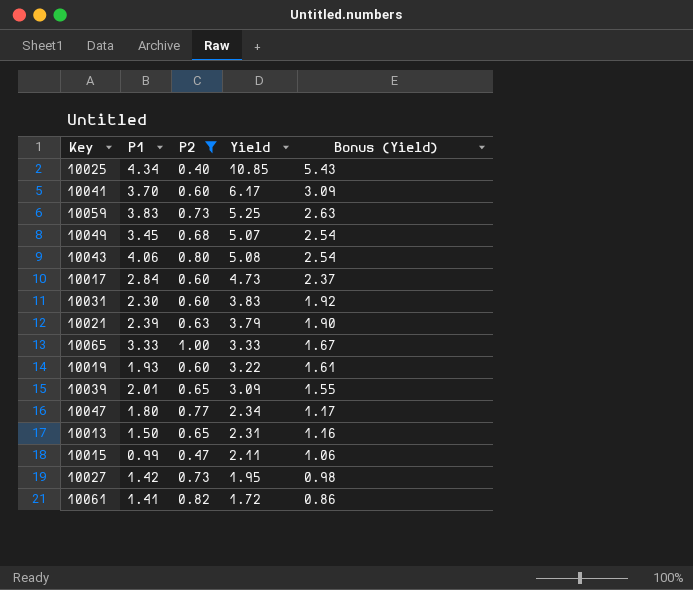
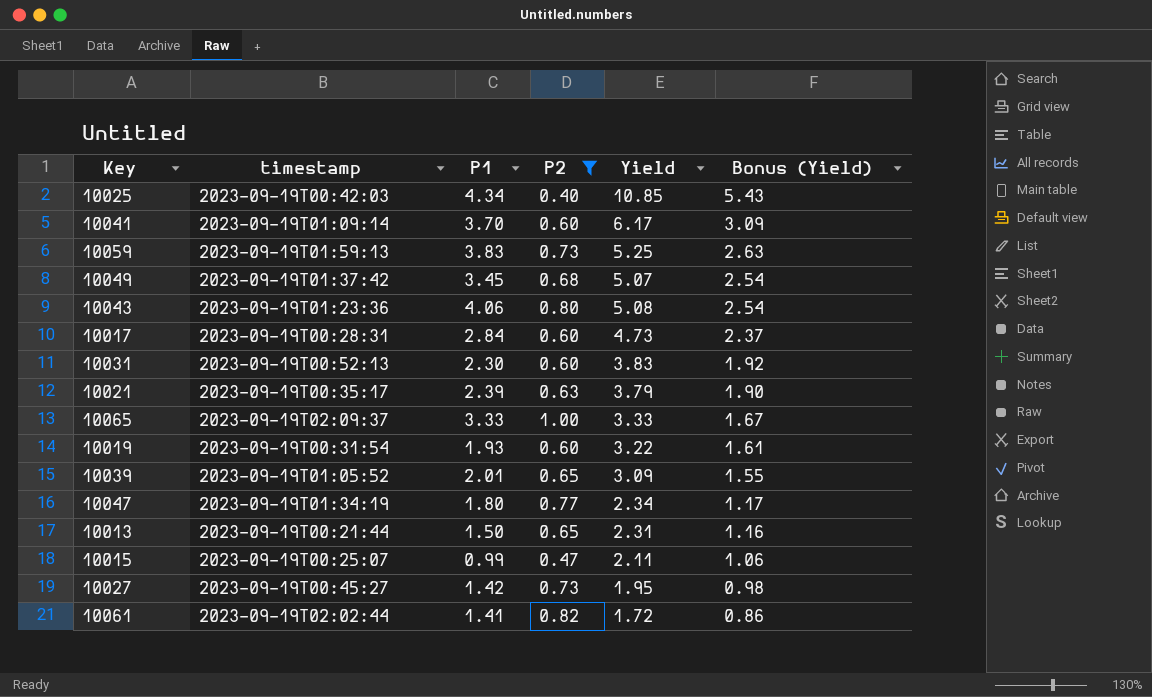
column timestamp | position: none -> 2

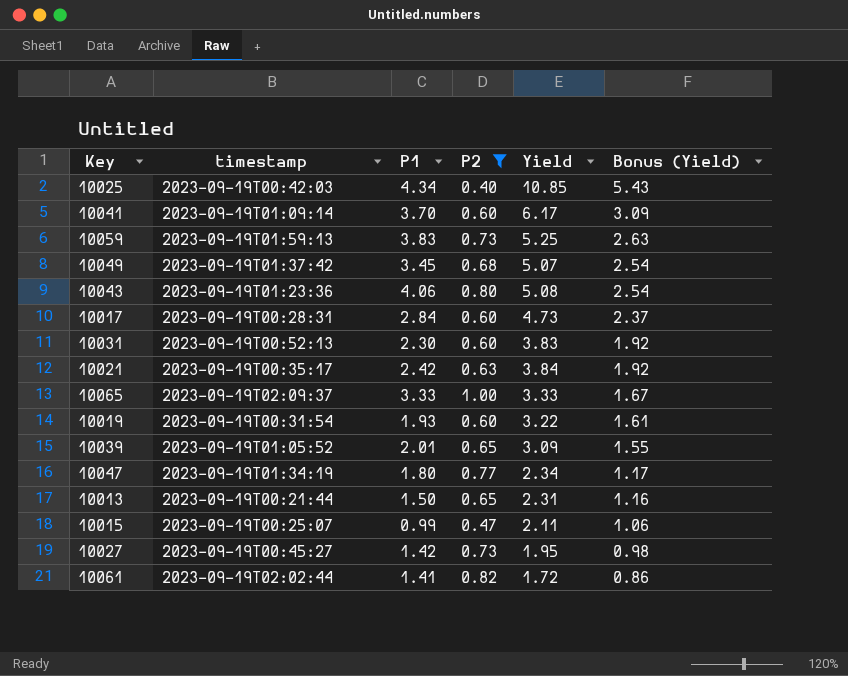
10021 | P1: 2.39 -> 2.42
10021 | Yield: 3.79 -> 3.84
10021 | Bonus (Yield): 1.90 -> 1.92

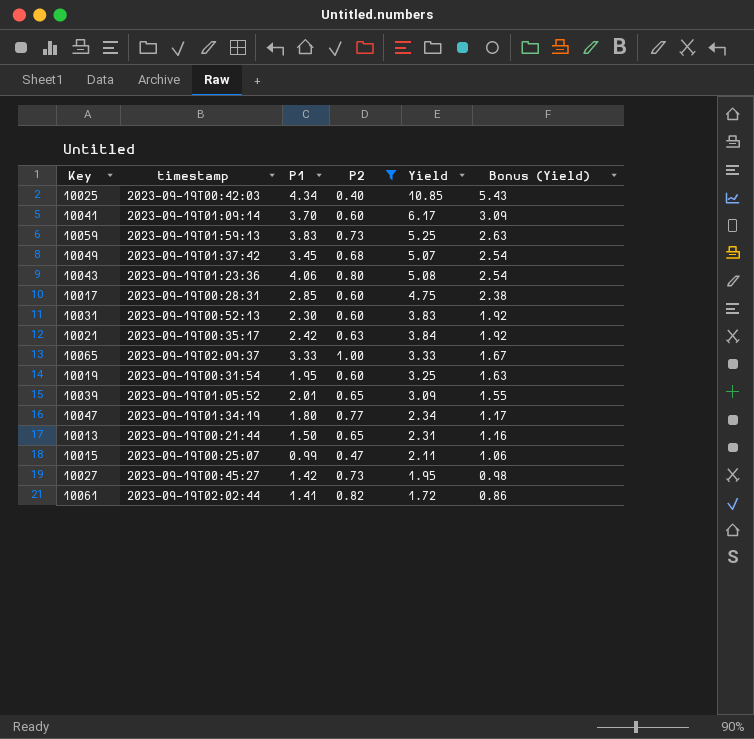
10017 | P1: 2.84 -> 2.85
10017 | Yield: 4.73 -> 4.75
10017 | Bonus (Yield): 2.37 -> 2.38
10019 | P1: 1.93 -> 1.95
10019 | Yield: 3.22 -> 3.25
10019 | Bonus (Yield): 1.61 -> 1.63

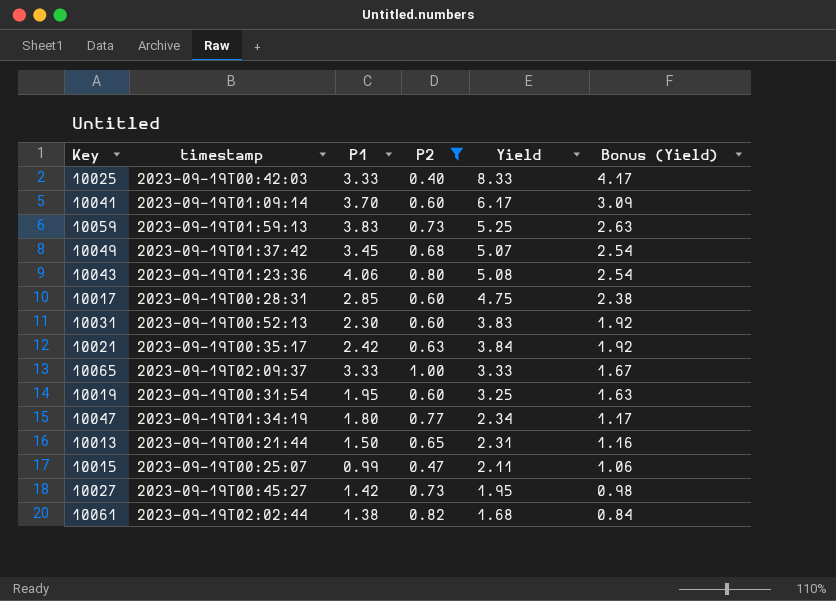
row 10039: 2023-09-19T01:05:52 | 2.01 | 0.65 | 3.09 | 1.55 -> none
10025 | P1: 4.34 -> 3.33
10025 | Yield: 10.85 -> 8.33
10025 | Bonus (Yield): 5.43 -> 4.17
10061 | P1: 1.41 -> 1.38
10061 | Yield: 1.72 -> 1.68
10061 | Bonus (Yield): 0.86 -> 0.84

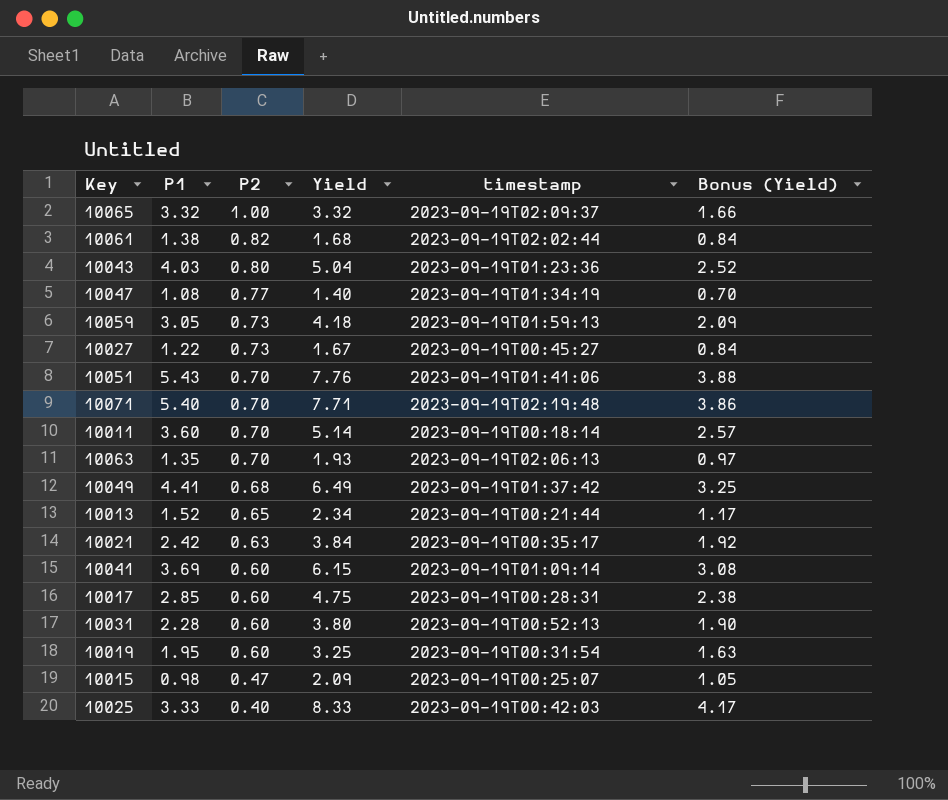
filter: P2 != 0.70 -> none
row order: Bonus (Yield) descending -> P2 descending
column timestamp | position: 2 -> 5
10065 | P1: 3.33 -> 3.32
10065 | Yield: 3.33 -> 3.32
10065 | Bonus (Yield): 1.67 -> 1.66
10043 | P1: 4.06 -> 4.03
10043 | Yield: 5.08 -> 5.04
10043 | Bonus (Yield): 2.54 -> 2.52
10047 | P1: 1.80 -> 1.08
10047 | Yield: 2.34 -> 1.40
10047 | Bonus (Yield): 1.17 -> 0.70
10059 | P1: 3.83 -> 3.05
10059 | Yield: 5.25 -> 4.18
10059 | Bonus (Yield): 2.63 -> 2.09
10027 | P1: 1.42 -> 1.22
10027 | Yield: 1.95 -> 1.67
10027 | Bonus (Yield): 0.98 -> 0.84
10049 | P1: 3.45 -> 4.41
10049 | Yield: 5.07 -> 6.49
10049 | Bonus (Yield): 2.54 -> 3.25
10013 | P1: 1.50 -> 1.52
10013 | Yield: 2.31 -> 2.34
10013 | Bonus (Yield): 1.16 -> 1.17
10041 | P1: 3.70 -> 3.69
10041 | Yield: 6.17 -> 6.15
10041 | Bonus (Yield): 3.09 -> 3.08
10031 | P1: 2.30 -> 2.28
10031 | Yield: 3.83 -> 3.80
10031 | Bonus (Yield): 1.92 -> 1.90
10015 | P1: 0.99 -> 0.98
10015 | Yield: 2.11 -> 2.09
10015 | Bonus (Yield): 1.06 -> 1.05

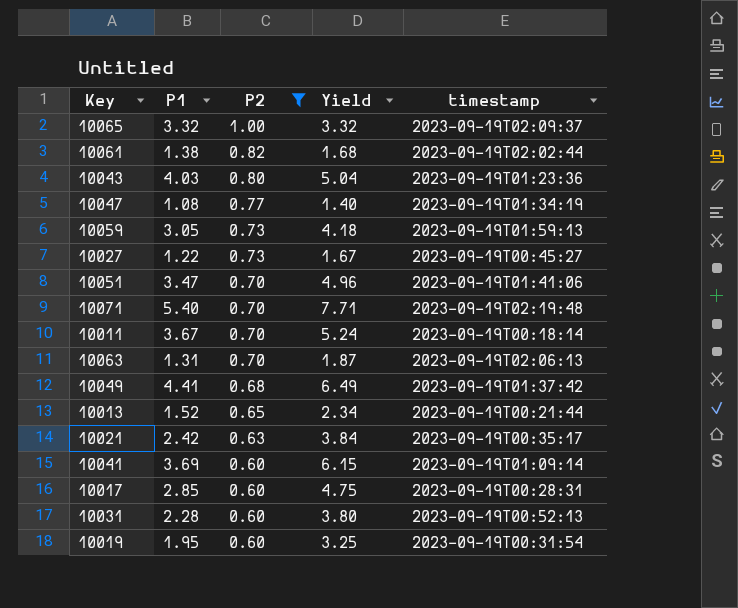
filter: none -> P2 >= 0.60
column Bonus (Yield) | formula: [Yield] * 0.5 -> none
10051 | P1: 5.43 -> 3.47
10051 | Yield: 7.76 -> 4.96
10011 | P1: 3.60 -> 3.67
10011 | Yield: 5.14 -> 5.24
10063 | P1: 1.35 -> 1.31
10063 | Yield: 1.93 -> 1.87

